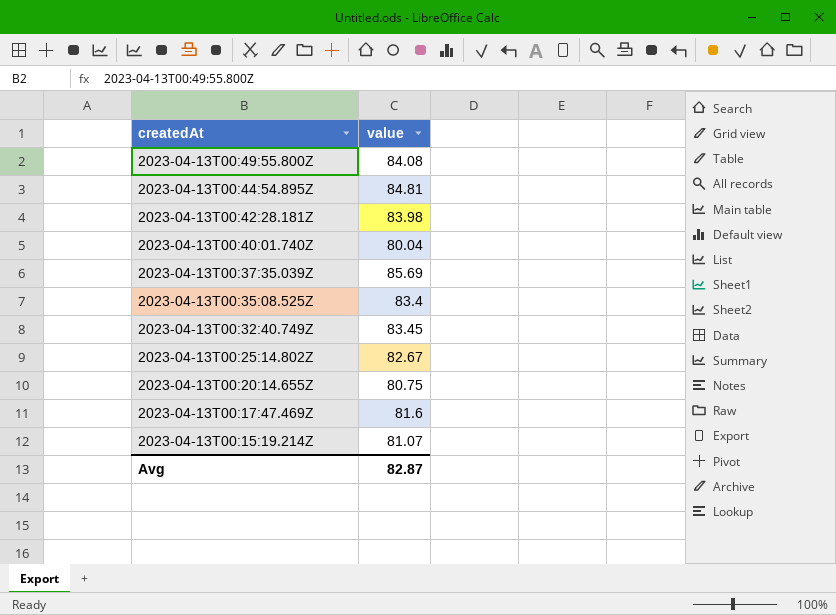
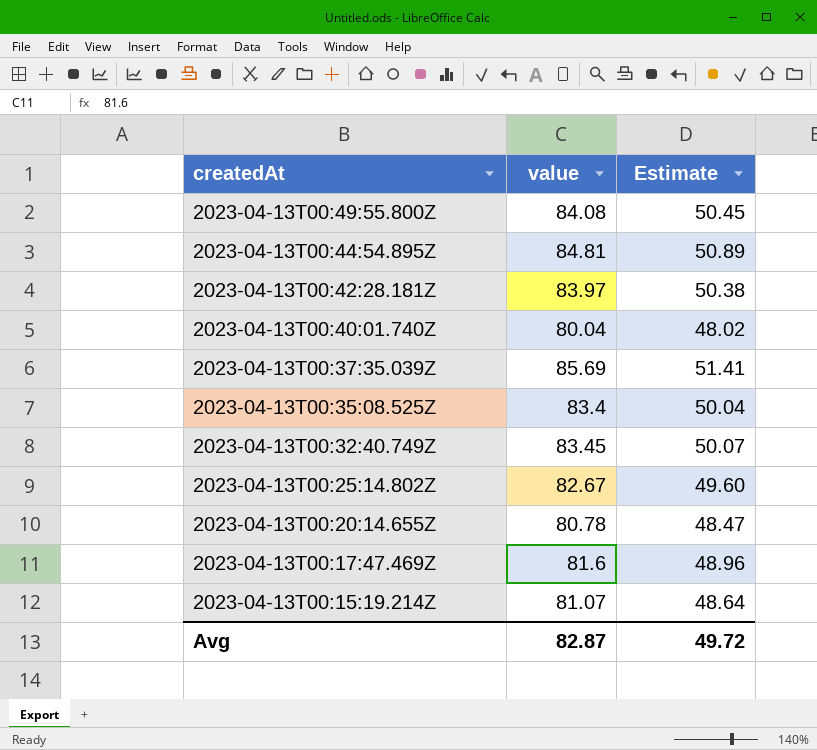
column Estimate | formula: none -> [value] * 0.6
2023-04-13T00:42:28.181Z | value: 83.98 -> 83.97
2023-04-13T00:20:14.655Z | value: 80.75 -> 80.78

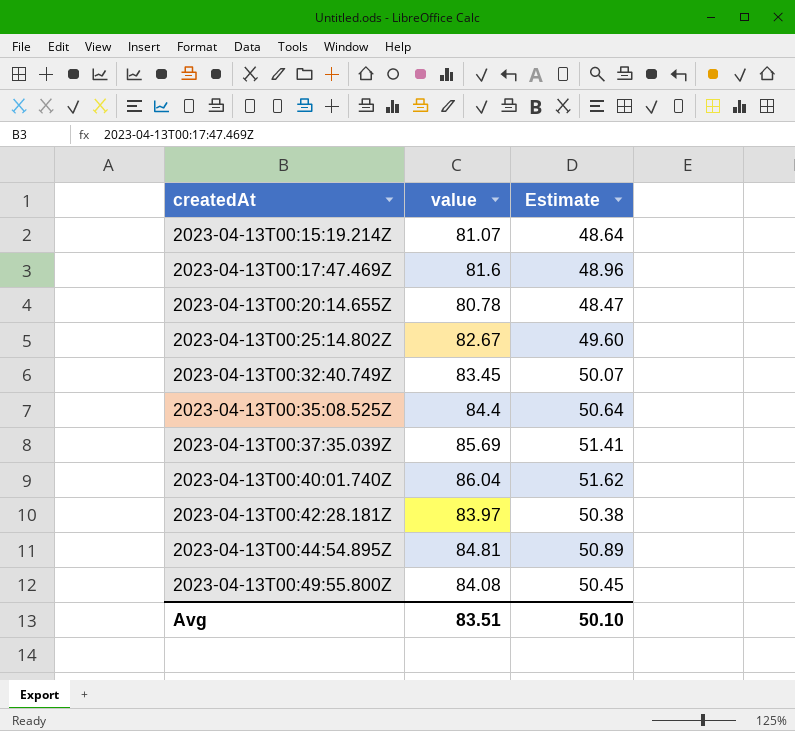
row order: createdAt descending -> createdAt ascending
2023-04-13T00:35:08.525Z | value: 83.4 -> 84.4
2023-04-13T00:35:08.525Z | Estimate: 50.04 -> 50.64
2023-04-13T00:40:01.740Z | value: 80.04 -> 86.04
2023-04-13T00:40:01.740Z | Estimate: 48.02 -> 51.62
Avg | value: 82.87 -> 83.51
Avg | Estimate: 49.72 -> 50.10

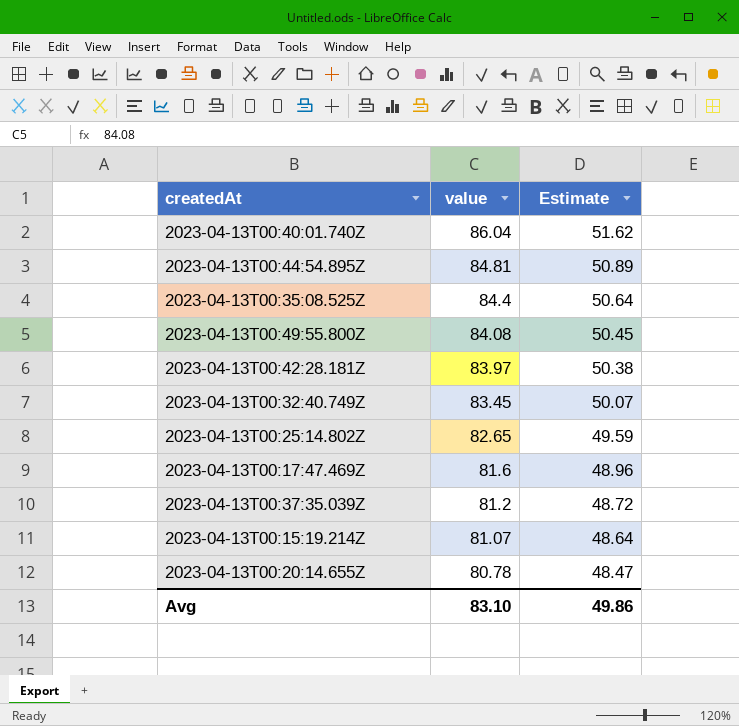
row order: createdAt ascending -> value descending
2023-04-13T00:25:14.802Z | value: 82.67 -> 82.65
2023-04-13T00:25:14.802Z | Estimate: 49.60 -> 49.59
2023-04-13T00:37:35.039Z | value: 85.69 -> 81.2
2023-04-13T00:37:35.039Z | Estimate: 51.41 -> 48.72
Avg | value: 83.51 -> 83.10
Avg | Estimate: 50.10 -> 49.86

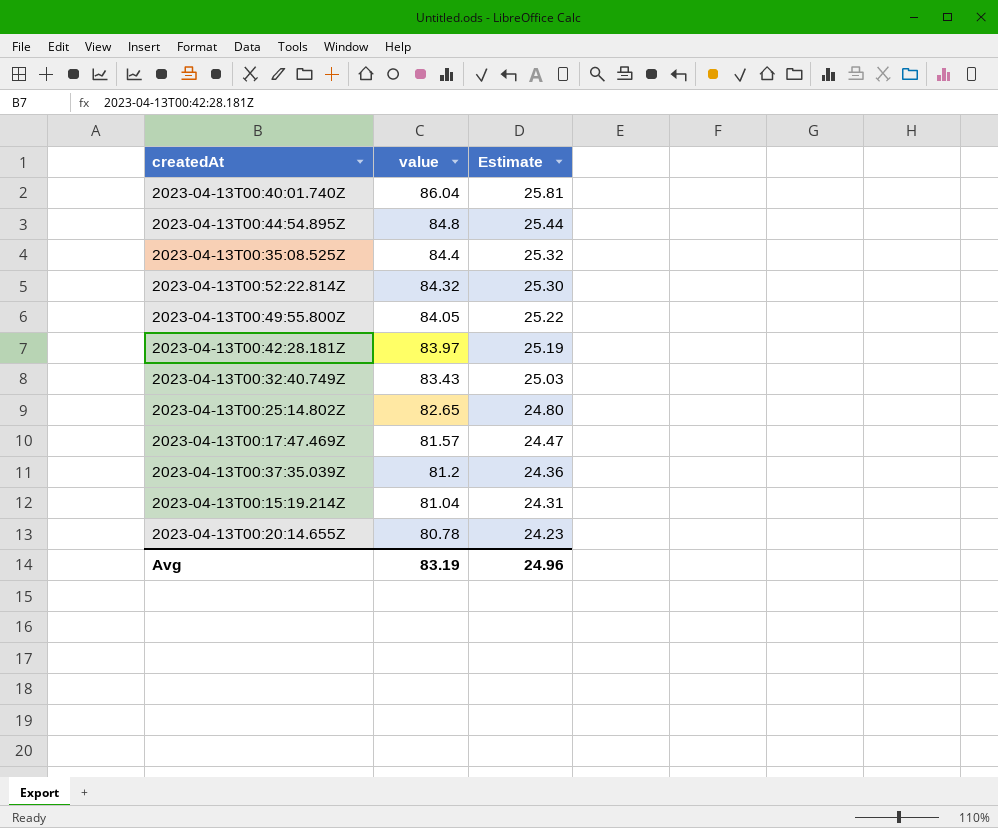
column Estimate | formula: [value] * 0.6 -> [value] * 0.3
2023-04-13T00:44:54.895Z | value: 84.81 -> 84.8
row 2023-04-13T00:52:22.814Z: none -> 84.32 | 25.30
2023-04-13T00:49:55.800Z | value: 84.08 -> 84.05
2023-04-13T00:32:40.749Z | value: 83.45 -> 83.43
2023-04-13T00:17:47.469Z | value: 81.6 -> 81.57
2023-04-13T00:15:19.214Z | value: 81.07 -> 81.04
Avg | value: 83.10 -> 83.19
Avg | Estimate: 49.86 -> 24.96

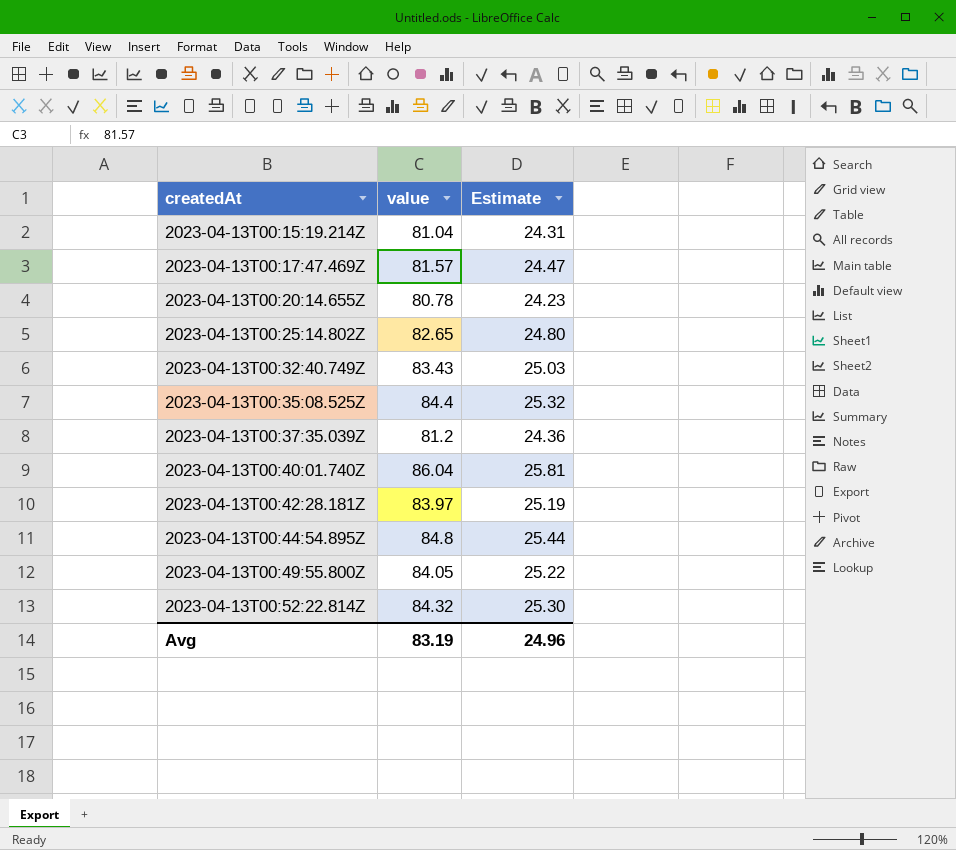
row order: value descending -> createdAt ascending

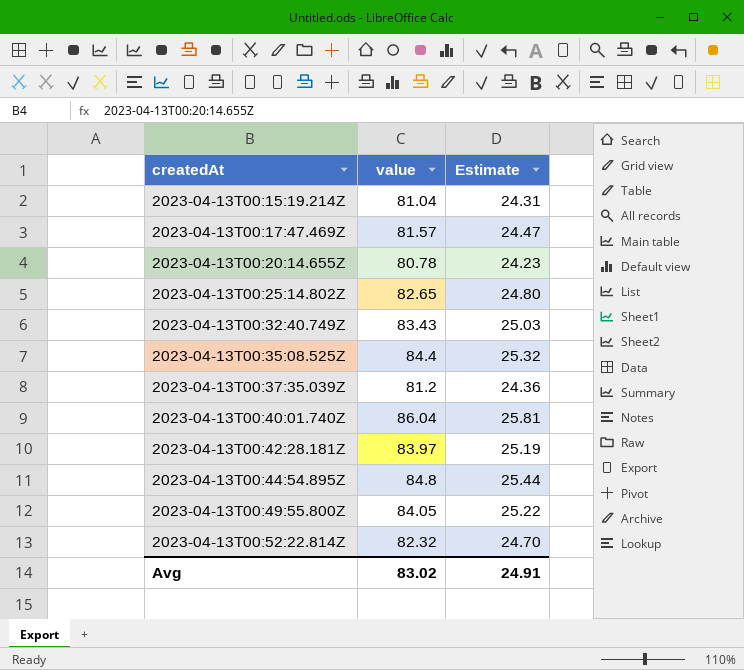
2023-04-13T00:52:22.814Z | value: 84.32 -> 82.32
2023-04-13T00:52:22.814Z | Estimate: 25.30 -> 24.70
Avg | value: 83.19 -> 83.02
Avg | Estimate: 24.96 -> 24.91

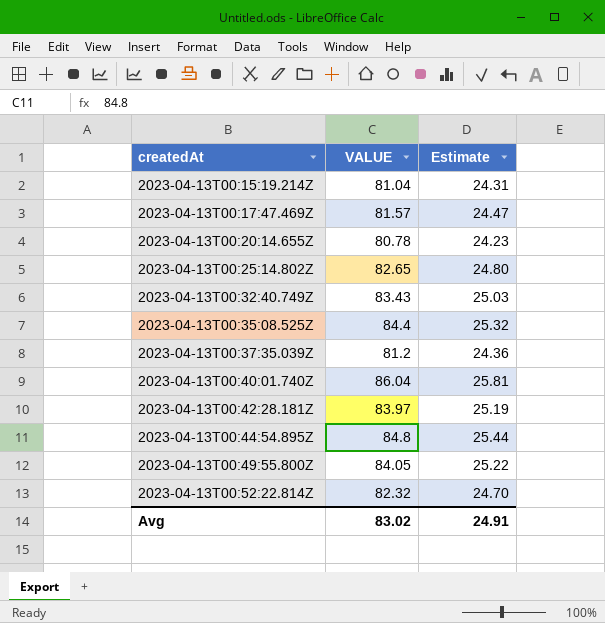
column name: value -> VALUE

